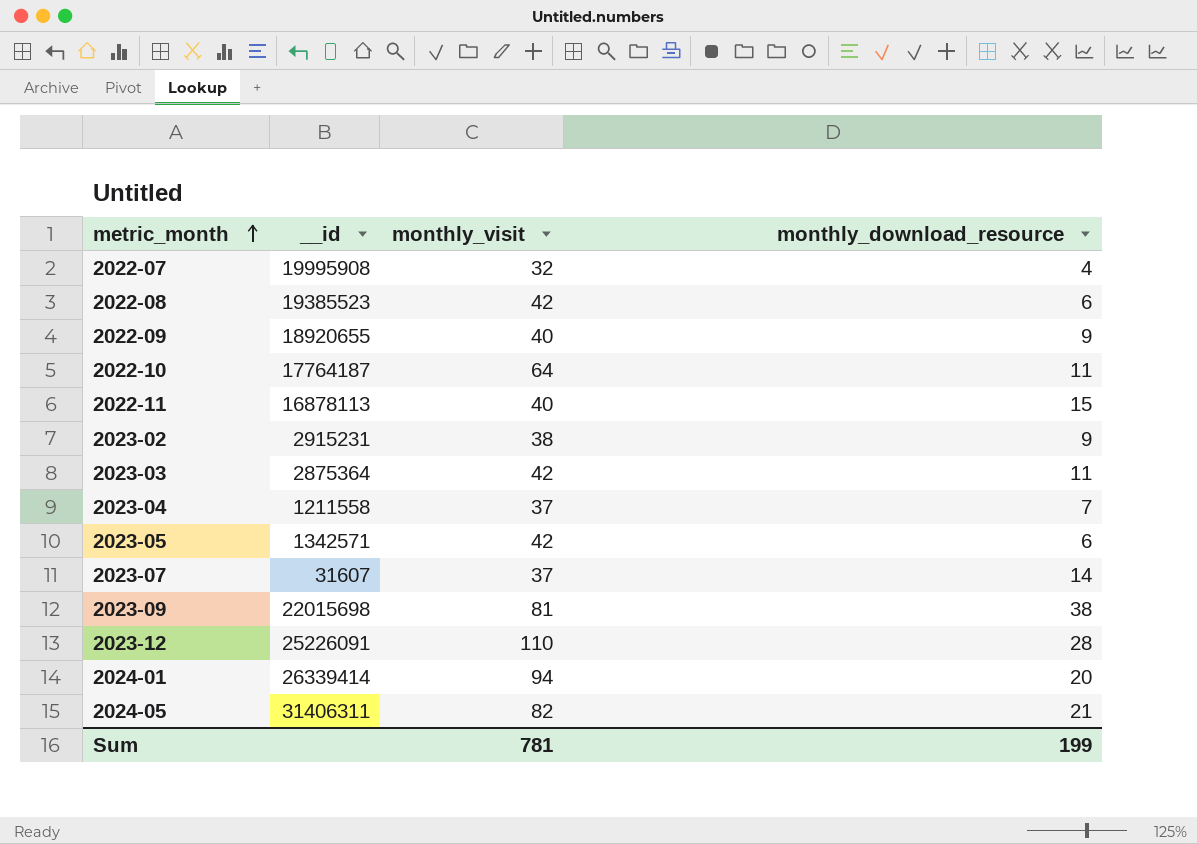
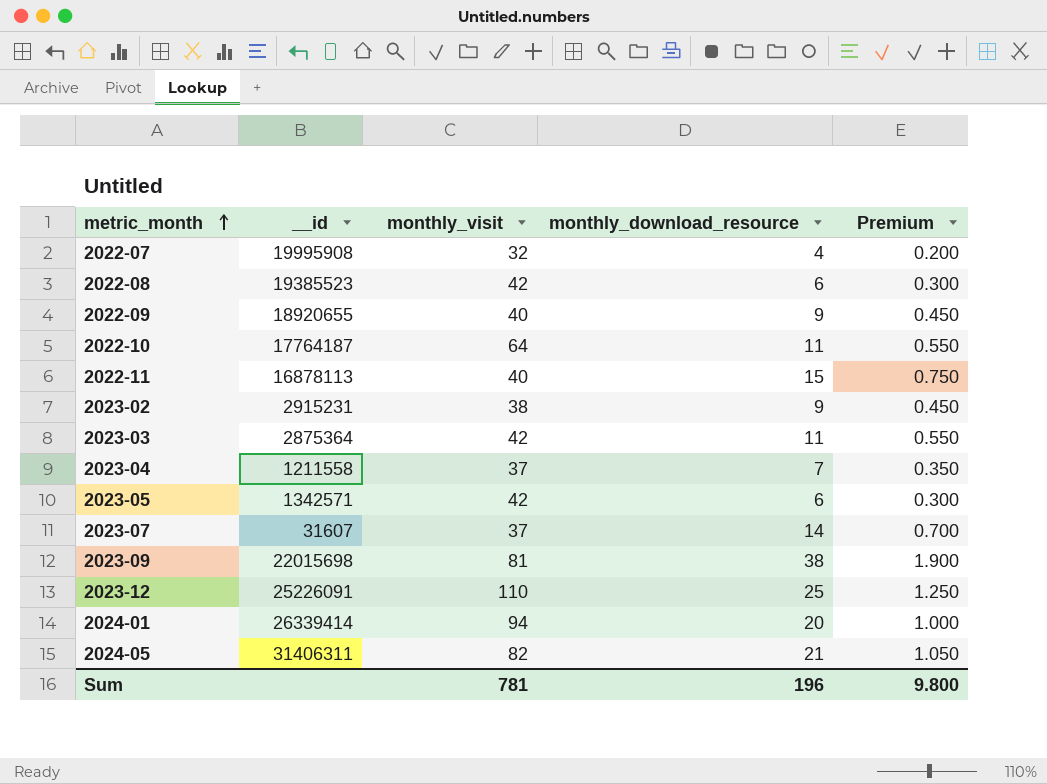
column Premium | formula: none -> [monthly_download_resource] * 0.05
2023-12 | monthly_download_resource: 28 -> 25
Sum | monthly_download_resource: 199 -> 196

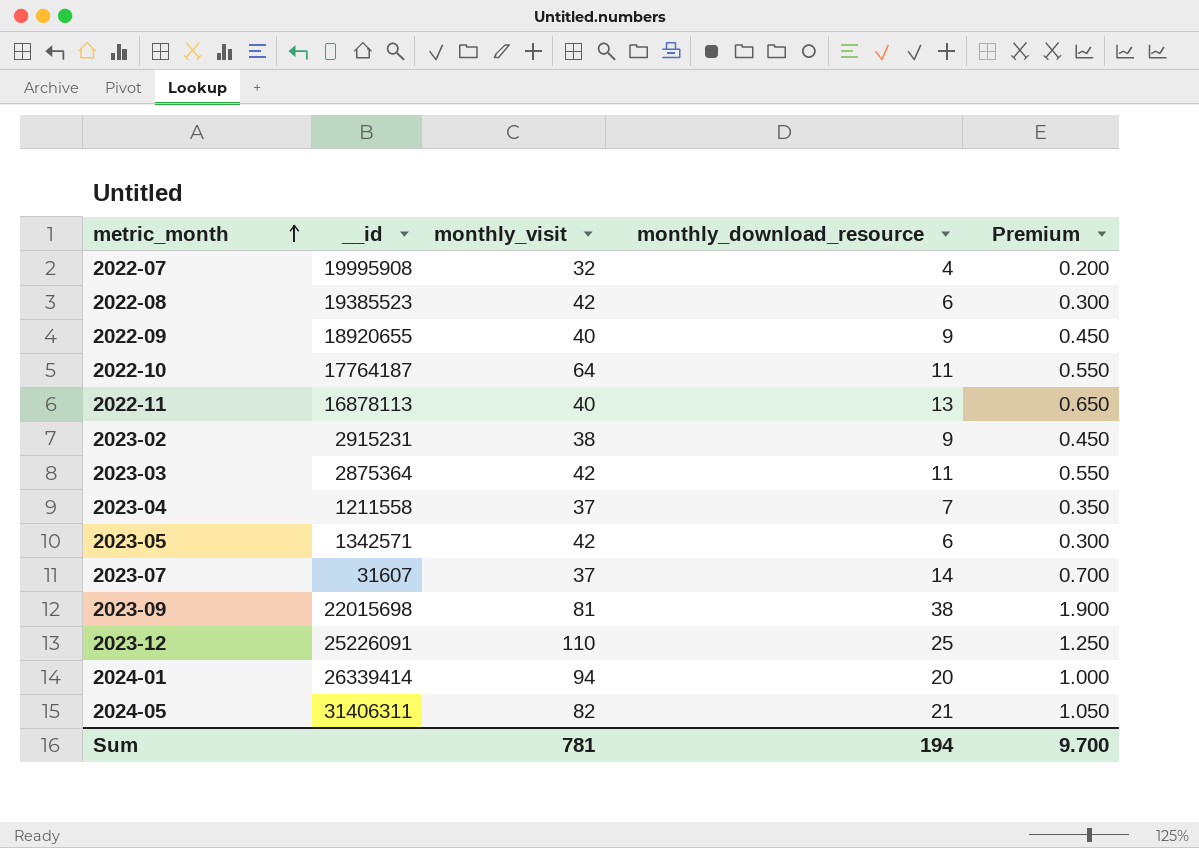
2022-11 | monthly_download_resource: 15 -> 13
2022-11 | Premium: 0.750 -> 0.650
Sum | monthly_download_resource: 196 -> 194
Sum | Premium: 9.800 -> 9.700

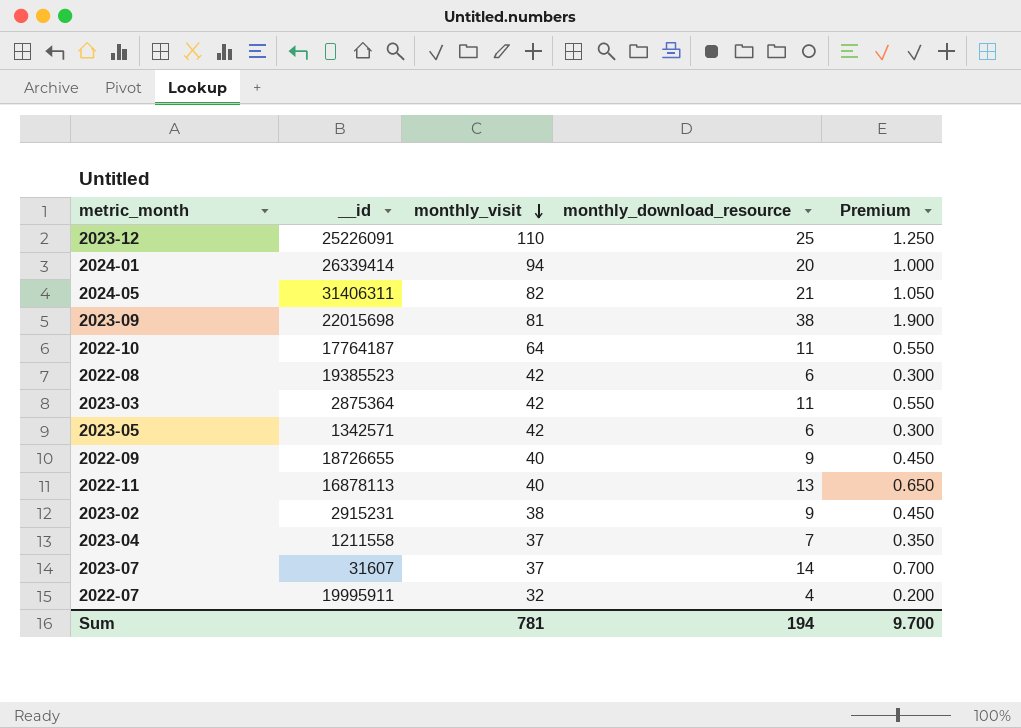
row order: metric_month ascending -> monthly_visit descending
2022-09 | __id: 18920655 -> 18726655
2022-07 | __id: 19995908 -> 19995911

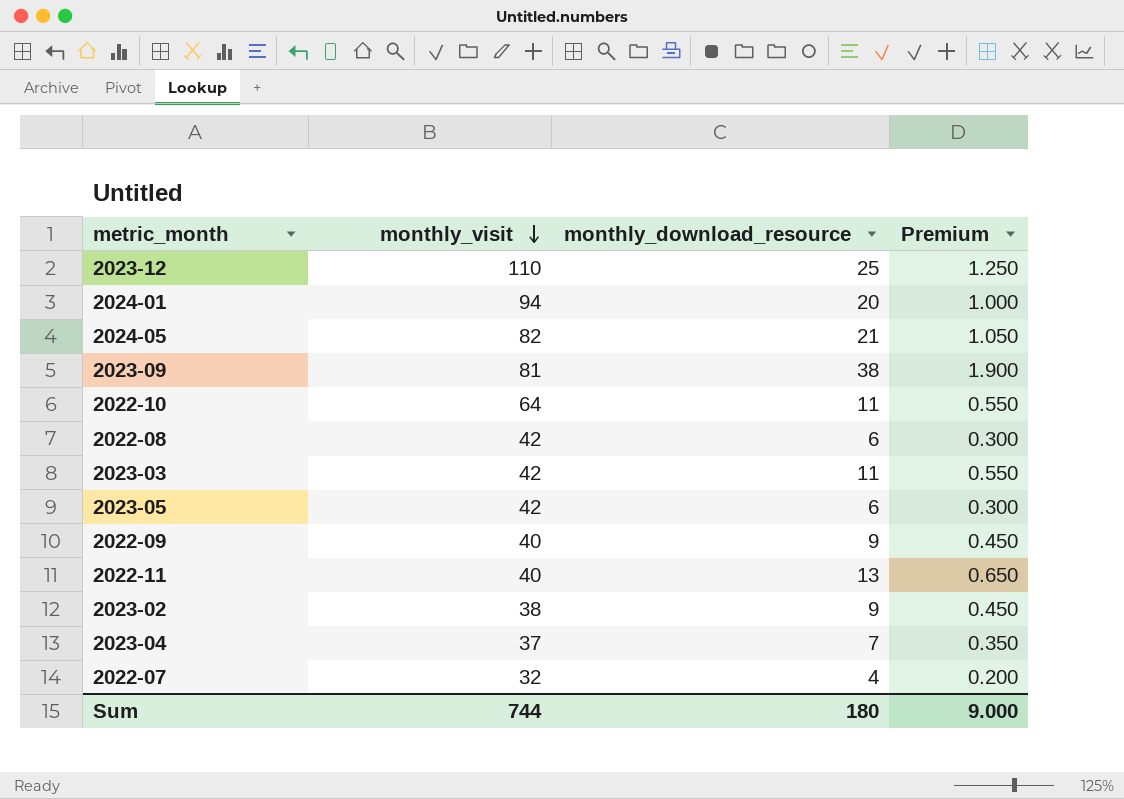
column __id | position: 2 -> none
row 2023-07: 31607 | 37 | 14 | 0.700 -> none
Sum | monthly_visit: 781 -> 744
Sum | monthly_download_resource: 194 -> 180
Sum | Premium: 9.700 -> 9.000

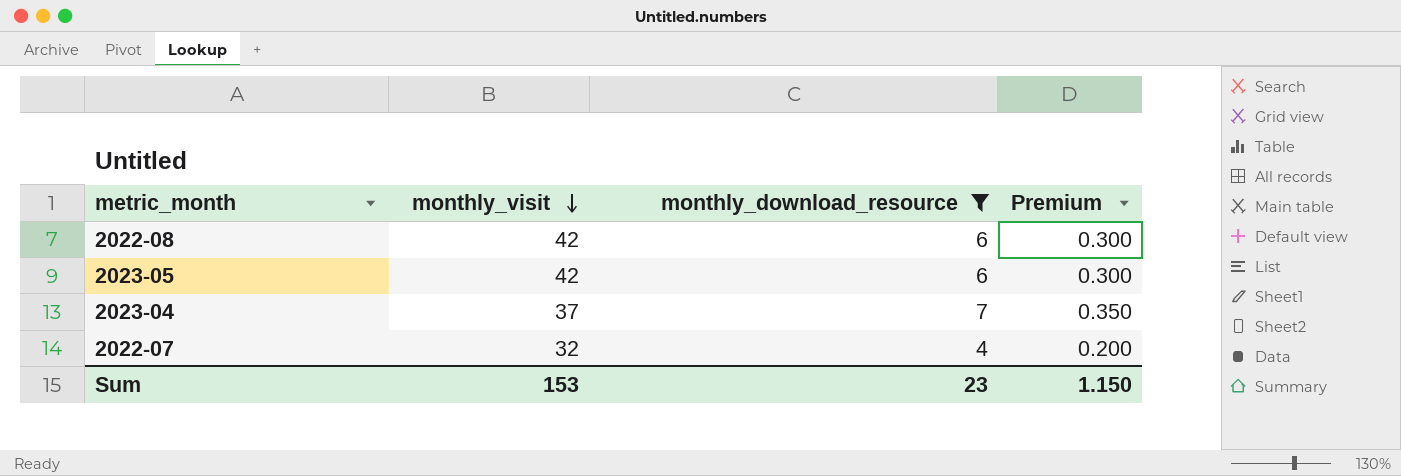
filter: none -> monthly_download_resource <= 7
Sum | monthly_visit: 744 -> 153
Sum | monthly_download_resource: 180 -> 23
Sum | Premium: 9.000 -> 1.150

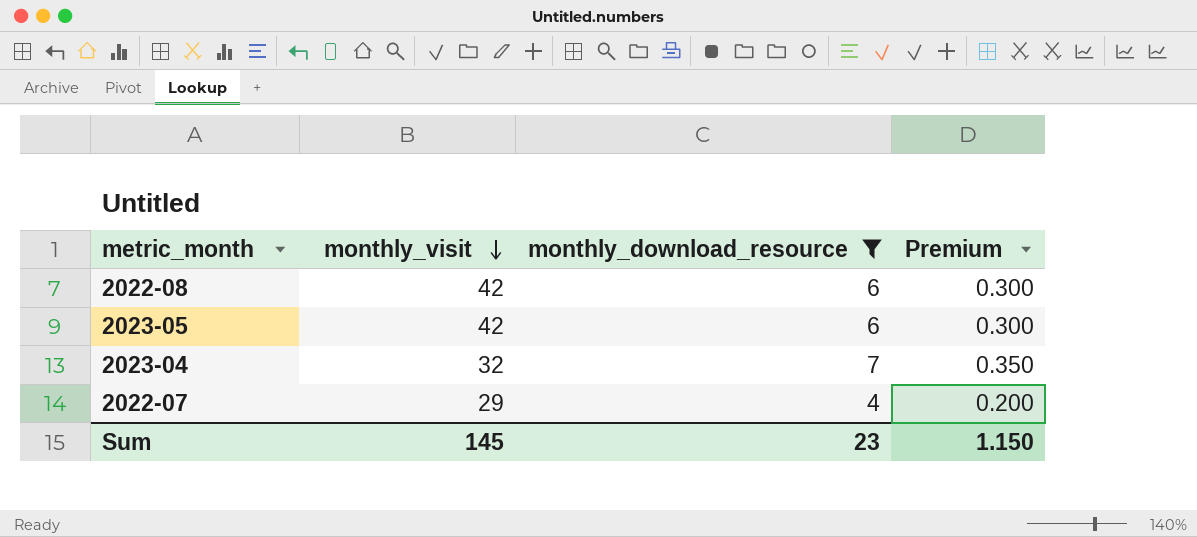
2023-04 | monthly_visit: 37 -> 32
2022-07 | monthly_visit: 32 -> 29
Sum | monthly_visit: 153 -> 145

